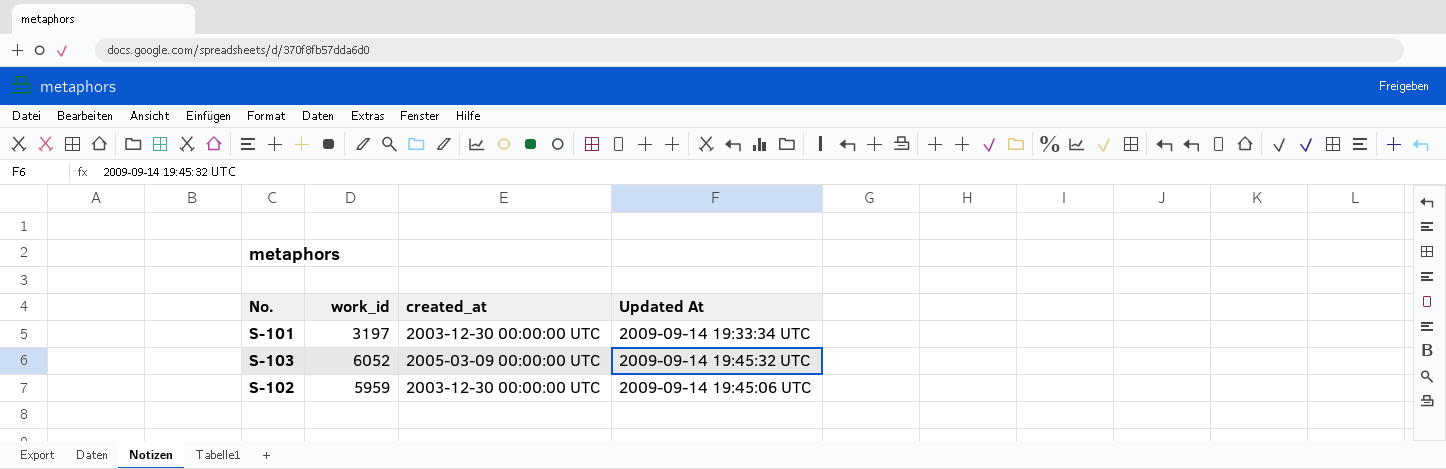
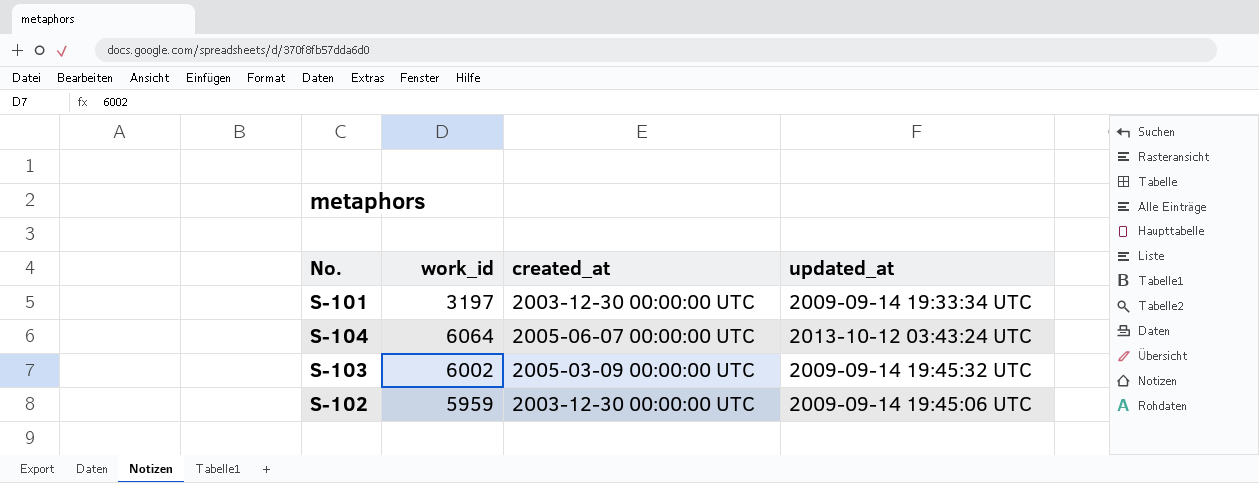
column name: Updated At -> updated_at
row S-104: none -> 6064 | 2005-06-07 00:00:00 UTC | 2013-10-12 03:43:24 UTC
S-103 | work_id: 6052 -> 6002

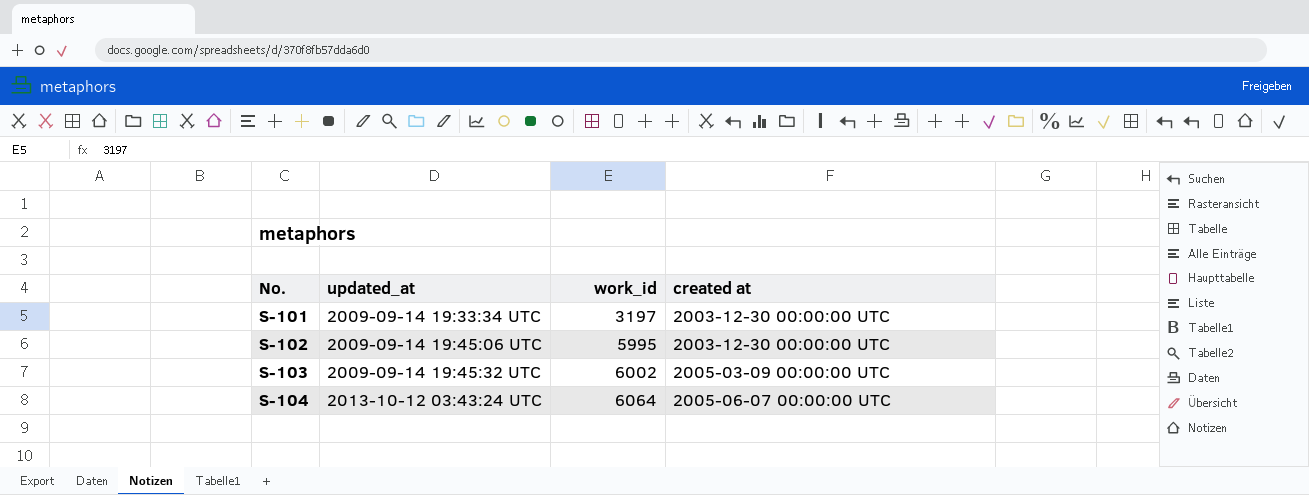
row order: none -> No. ascending
column updated_at | position: 4 -> 2
column name: created_at -> created at
S-102 | work_id: 5959 -> 5995

